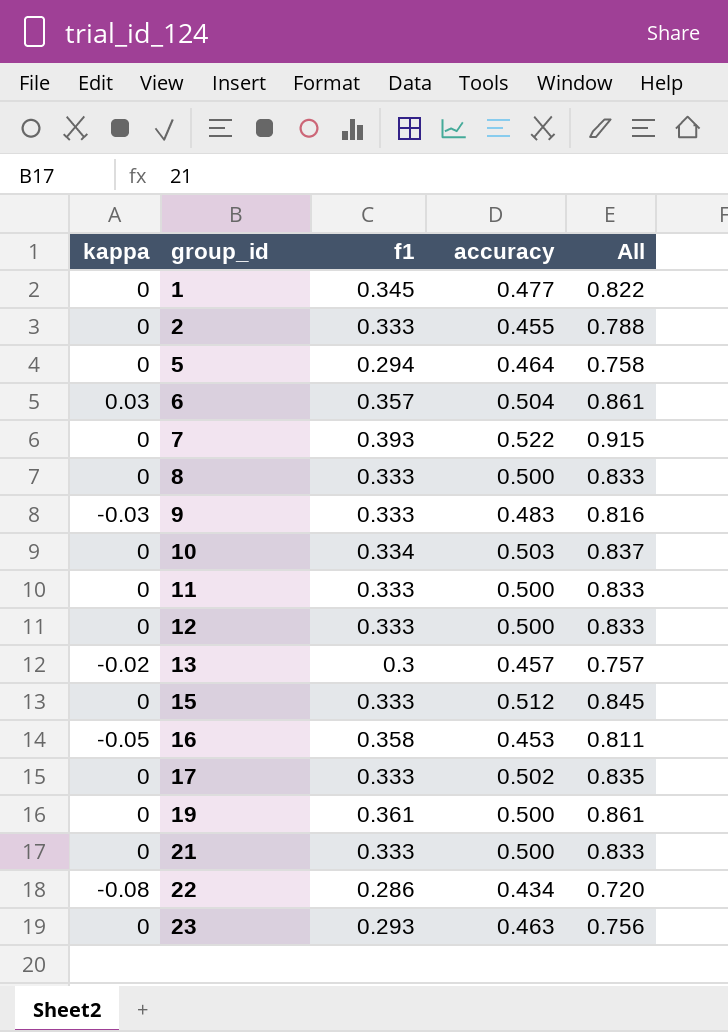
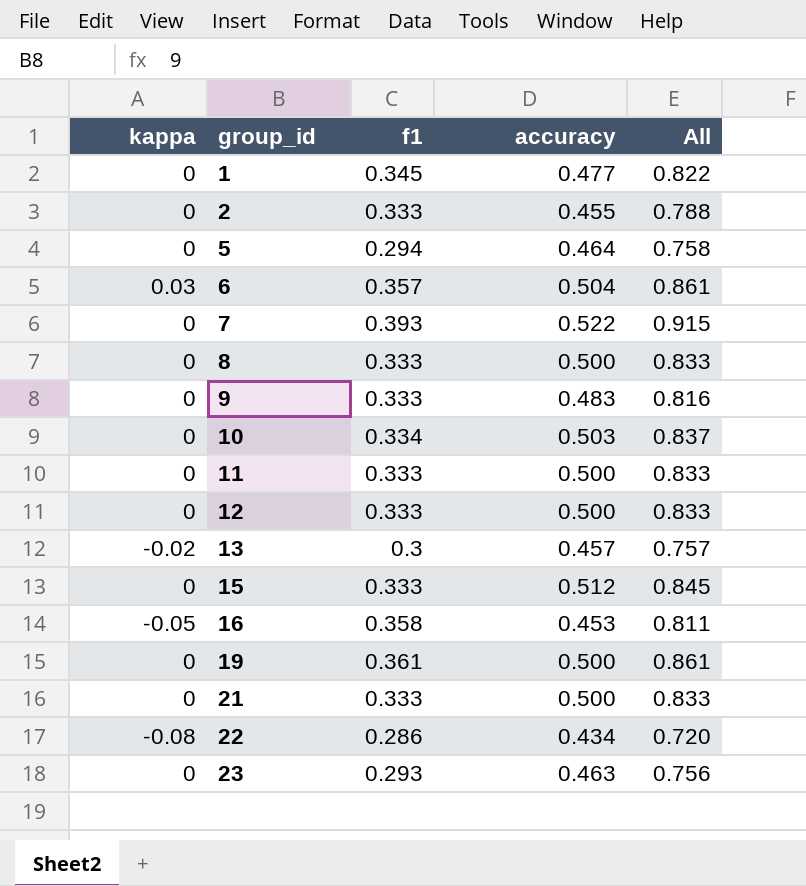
row 17: 0 | 0.333 | 0.502 | 0.835 -> none
9 | kappa: -0.03 -> 0

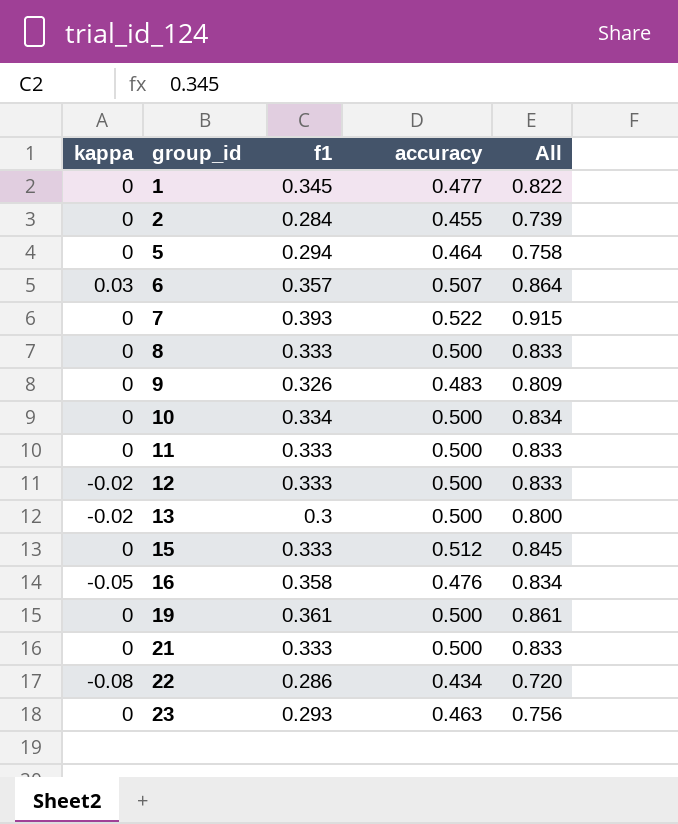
2 | f1: 0.333 -> 0.284
2 | All: 0.788 -> 0.739
6 | accuracy: 0.504 -> 0.507
6 | All: 0.861 -> 0.864
9 | f1: 0.333 -> 0.326
9 | All: 0.816 -> 0.809
10 | accuracy: 0.503 -> 0.500
10 | All: 0.837 -> 0.834
12 | kappa: 0 -> -0.02
13 | accuracy: 0.457 -> 0.500
13 | All: 0.757 -> 0.800
16 | accuracy: 0.453 -> 0.476
16 | All: 0.811 -> 0.834

